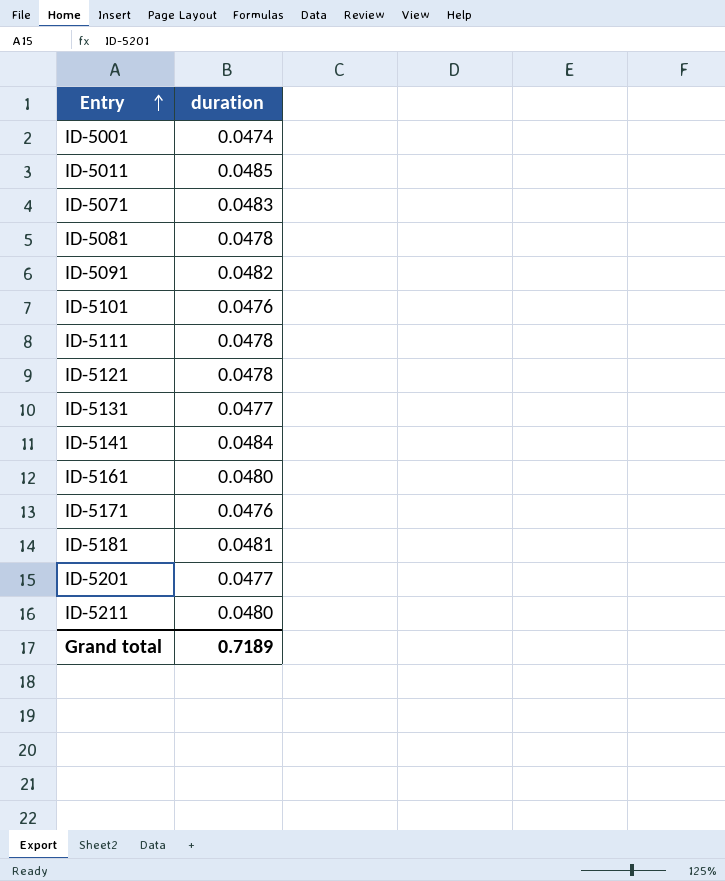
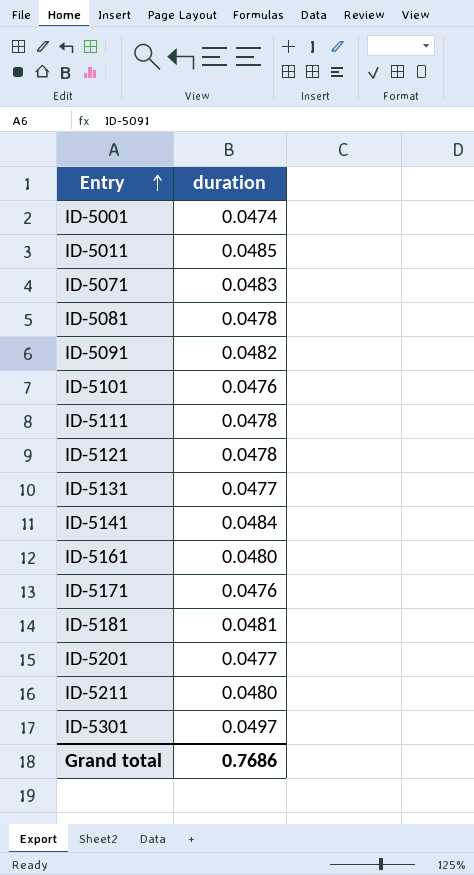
row ID-5301: none -> 0.0497
Grand total | duration: 0.7189 -> 0.7686

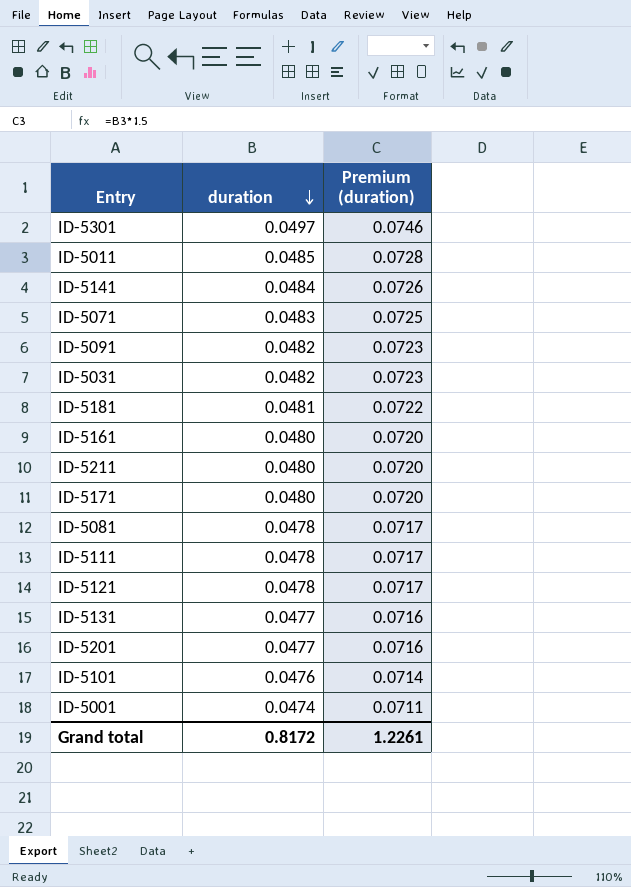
row order: Entry ascending -> duration descending
column Premium (duration) | formula: none -> [duration] * 1.5
row ID-5031: none -> 0.0482 | 0.0723
ID-5171 | duration: 0.0476 -> 0.0480
Grand total | duration: 0.7686 -> 0.8172

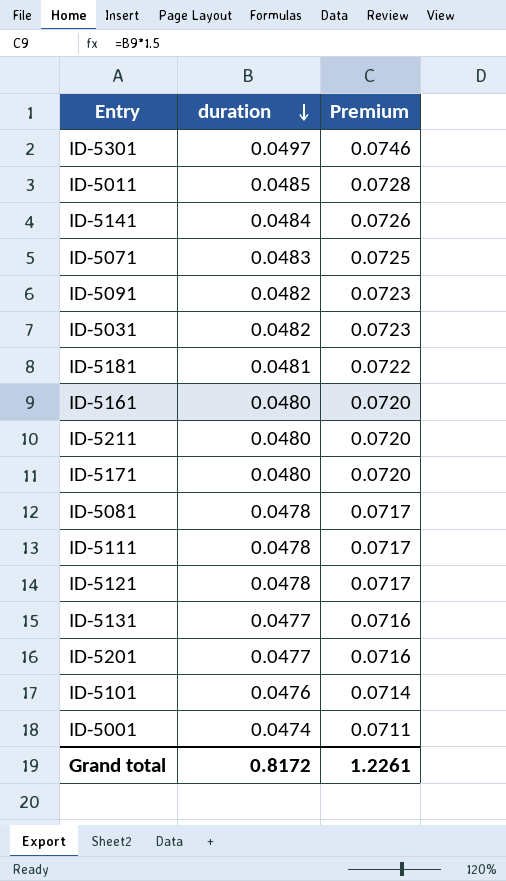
column name: Premium (duration) -> Premium

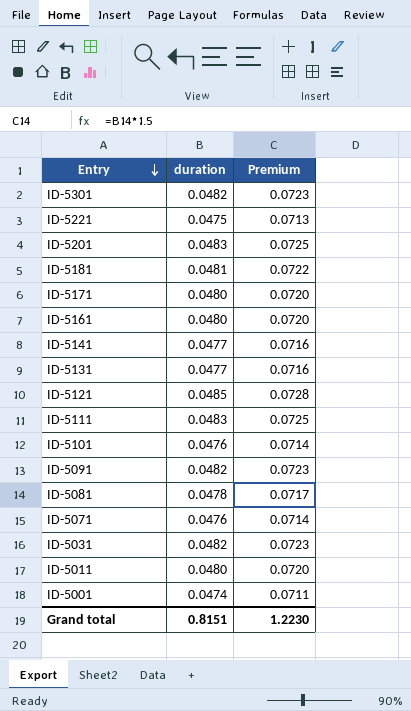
row order: duration descending -> Entry descending
row ID-5211: 0.0480 | 0.0720 -> none
ID-5301 | duration: 0.0497 -> 0.0482
ID-5301 | Premium: 0.0746 -> 0.0723
row ID-5221: none -> 0.0475 | 0.0713
ID-5201 | duration: 0.0477 -> 0.0483
ID-5201 | Premium: 0.0716 -> 0.0725
ID-5141 | duration: 0.0484 -> 0.0477
ID-5141 | Premium: 0.0726 -> 0.0716
ID-5121 | duration: 0.0478 -> 0.0485
ID-5121 | Premium: 0.0717 -> 0.0728
ID-5111 | duration: 0.0478 -> 0.0483
ID-5111 | Premium: 0.0717 -> 0.0725
ID-5071 | duration: 0.0483 -> 0.0476
ID-5071 | Premium: 0.0725 -> 0.0714
ID-5011 | duration: 0.0485 -> 0.0480
ID-5011 | Premium: 0.0728 -> 0.0720
Grand total | duration: 0.8172 -> 0.8151
Grand total | Premium: 1.2261 -> 1.2230

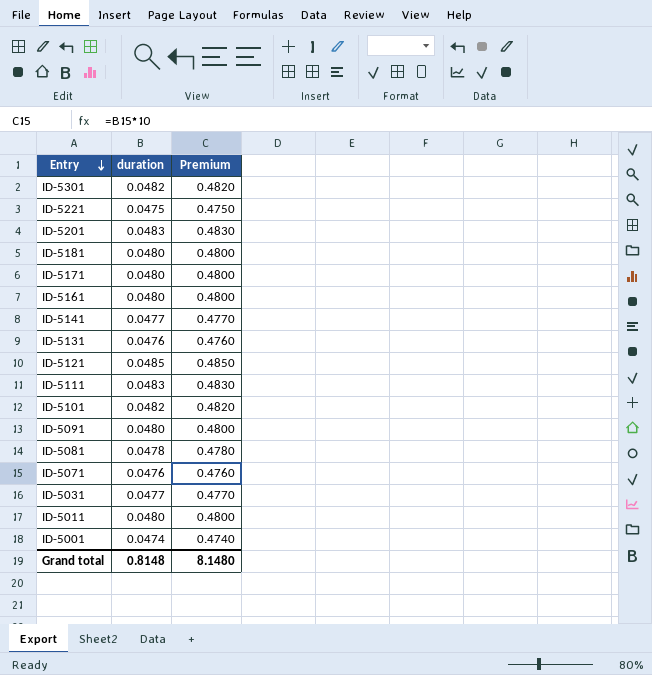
column Premium | formula: [duration] * 1.5 -> [duration] * 10
ID-5181 | duration: 0.0481 -> 0.0480
ID-5131 | duration: 0.0477 -> 0.0476
ID-5101 | duration: 0.0476 -> 0.0482
ID-5091 | duration: 0.0482 -> 0.0480
ID-5031 | duration: 0.0482 -> 0.0477
Grand total | duration: 0.8151 -> 0.8148
Grand total | Premium: 1.2230 -> 8.1480

